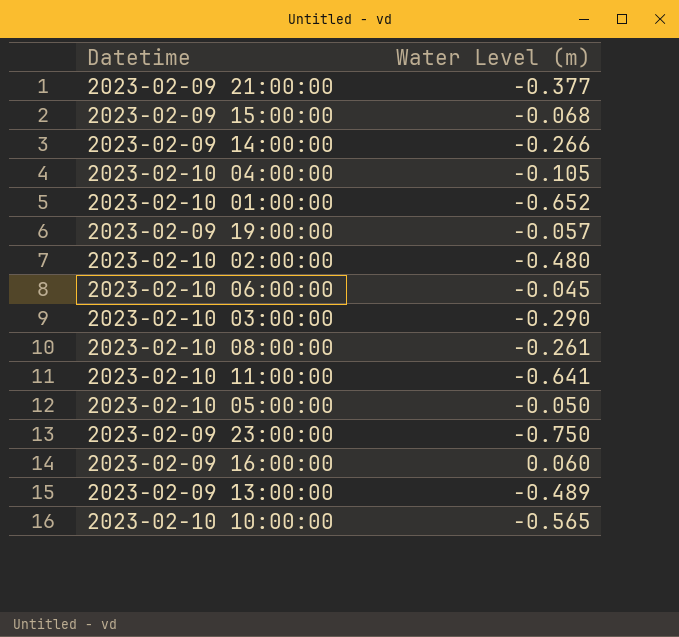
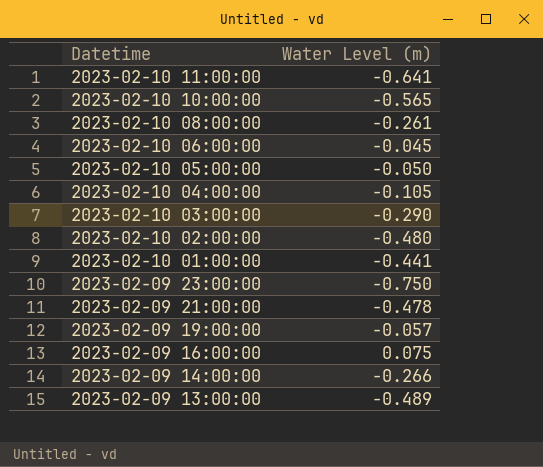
row order: none -> Datetime descending
row 2023-02-09 15:00:00: -0.068 -> none
2023-02-10 01:00:00 | Water Level (m): -0.652 -> -0.441
2023-02-09 21:00:00 | Water Level (m): -0.377 -> -0.478
2023-02-09 16:00:00 | Water Level (m): 0.060 -> 0.075

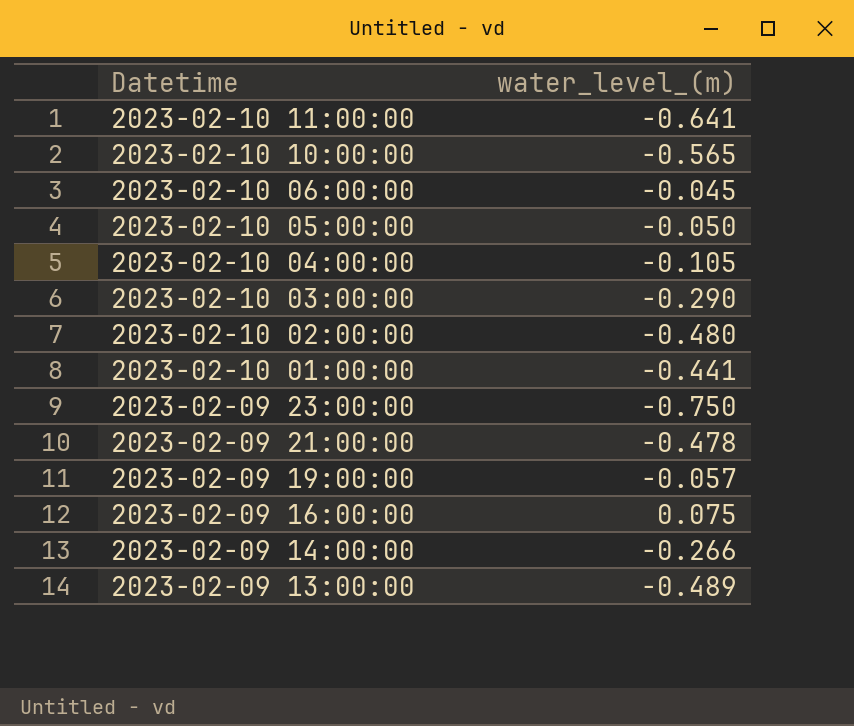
column name: Water Level (m) -> water_level_(m)
row 2023-02-10 08:00:00: -0.261 -> none

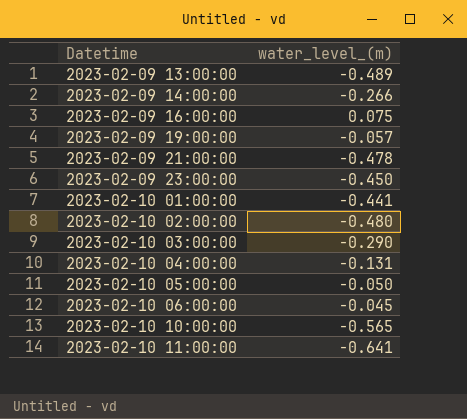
row order: Datetime descending -> Datetime ascending
2023-02-09 23:00:00 | water_level_(m): -0.750 -> -0.450
2023-02-10 04:00:00 | water_level_(m): -0.105 -> -0.131

